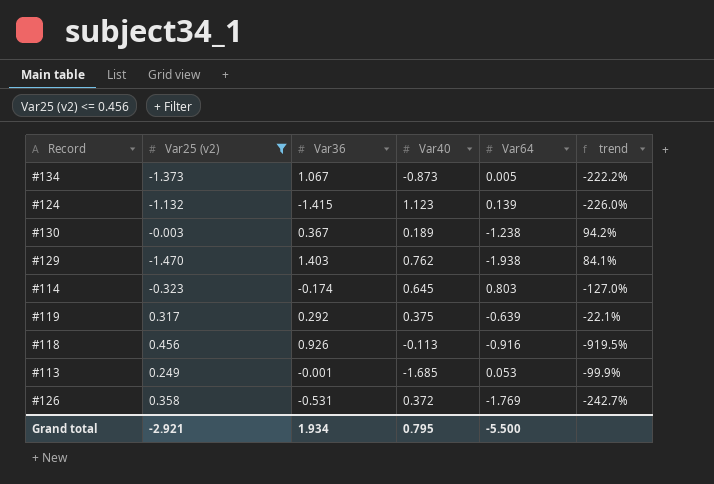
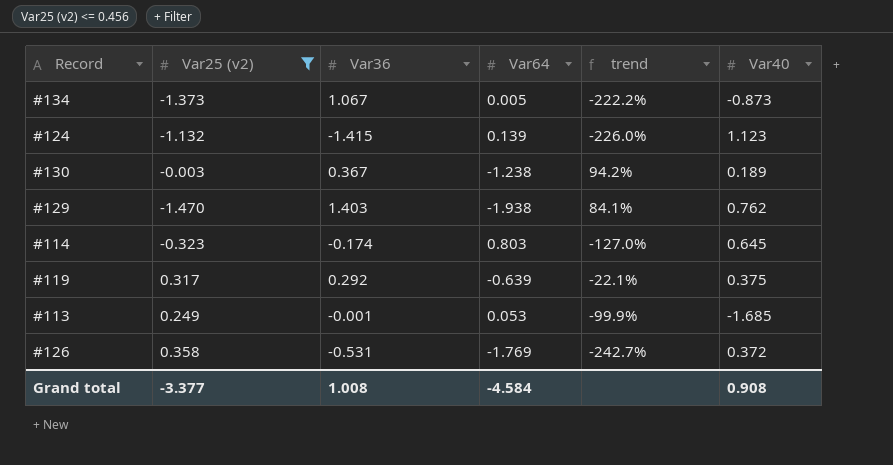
column Var40 | position: 4 -> 6
row #118: 0.456 | 0.926 | -0.113 | -0.916 | -919.5% -> none
Grand total | Var25 (v2): -2.921 -> -3.377
Grand total | Var36: 1.934 -> 1.008
Grand total | Var64: -5.500 -> -4.584
Grand total | Var40: 0.795 -> 0.908

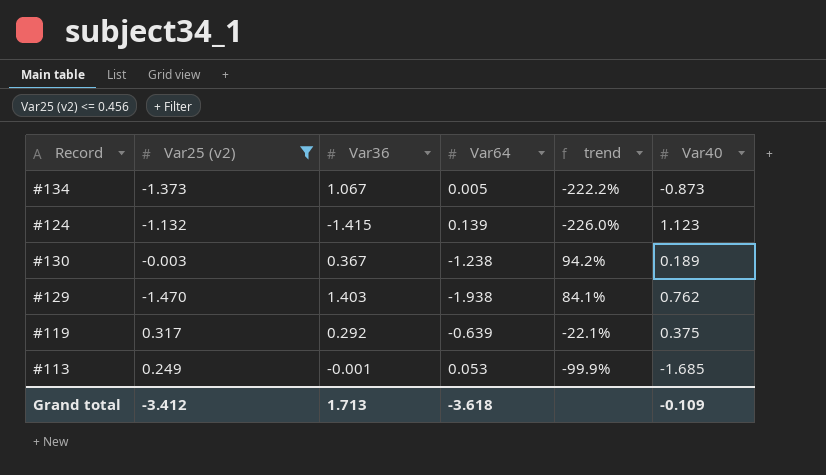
row #114: -0.323 | -0.174 | 0.803 | -127.0% | 0.645 -> none
row #126: 0.358 | -0.531 | -1.769 | -242.7% | 0.372 -> none
Grand total | Var25 (v2): -3.377 -> -3.412
Grand total | Var36: 1.008 -> 1.713
Grand total | Var64: -4.584 -> -3.618
Grand total | Var40: 0.908 -> -0.109

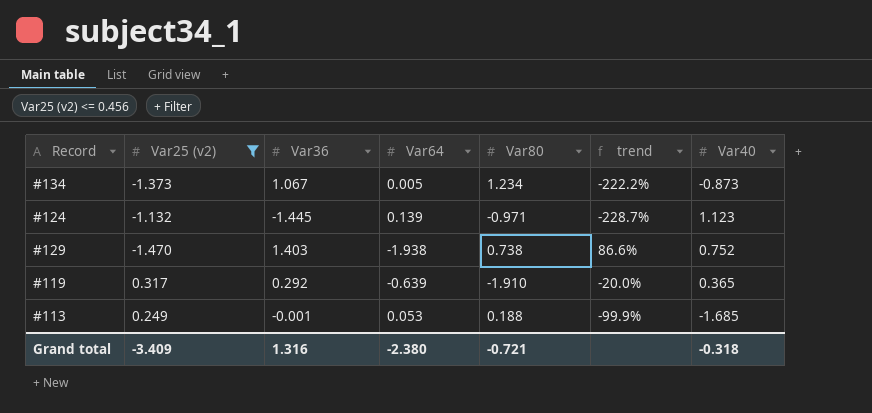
column Var80 | position: none -> 5
row #130: -0.003 | 0.367 | -1.238 | 94.2% | 0.189 -> none
#124 | Var36: -1.415 -> -1.445
#124 | trend: -226.0% -> -228.7%
#129 | trend: 84.1% -> 86.6%
#129 | Var40: 0.762 -> 0.752
#119 | trend: -22.1% -> -20.0%
#119 | Var40: 0.375 -> 0.365
Grand total | Var25 (v2): -3.412 -> -3.409
Grand total | Var36: 1.713 -> 1.316
Grand total | Var64: -3.618 -> -2.380
Grand total | Var40: -0.109 -> -0.318

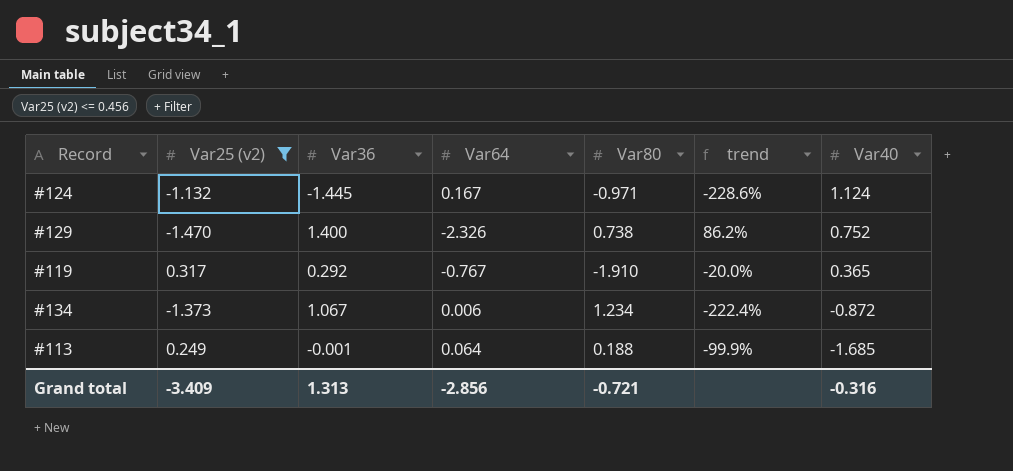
row order: none -> Var40 descending
#124 | Var64: 0.139 -> 0.167
#124 | trend: -228.7% -> -228.6%
#124 | Var40: 1.123 -> 1.124
#129 | Var36: 1.403 -> 1.400
#129 | Var64: -1.938 -> -2.326
#129 | trend: 86.6% -> 86.2%
#119 | Var64: -0.639 -> -0.767
#134 | Var64: 0.005 -> 0.006
#134 | trend: -222.2% -> -222.4%
#134 | Var40: -0.873 -> -0.872
#113 | Var64: 0.053 -> 0.064
Grand total | Var36: 1.316 -> 1.313
Grand total | Var64: -2.380 -> -2.856
Grand total | Var40: -0.318 -> -0.316

